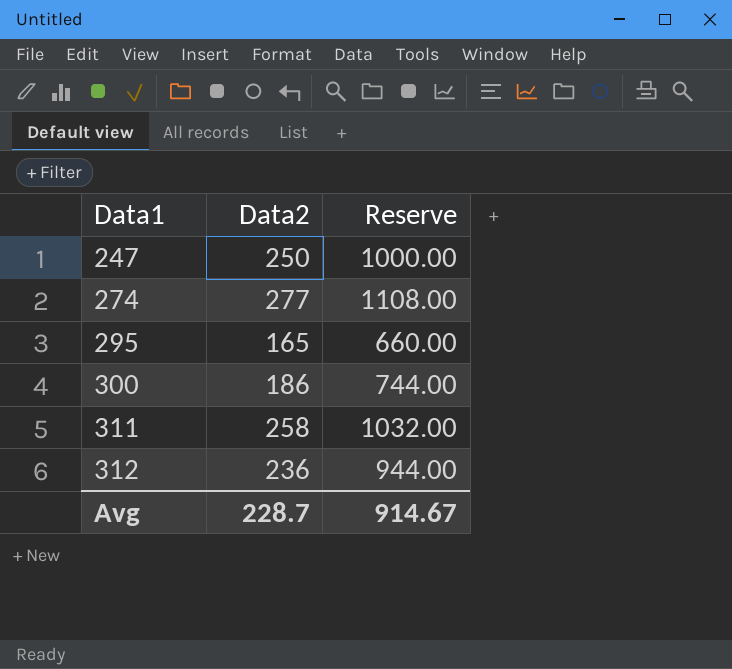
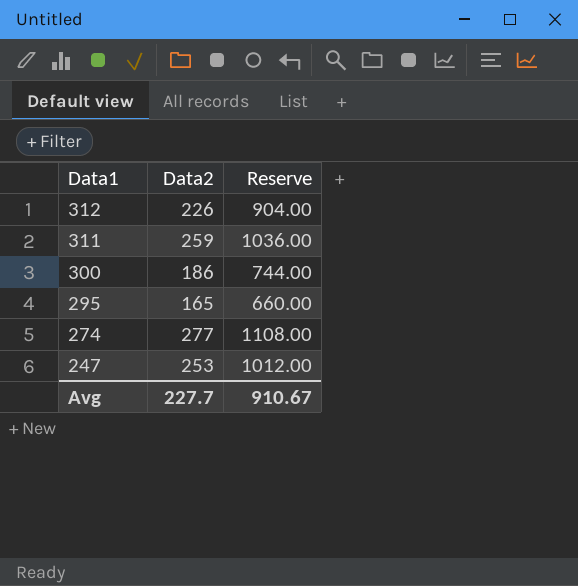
row order: Data1 ascending -> Data1 descending
312 | Data2: 236 -> 226
312 | Reserve: 944.00 -> 904.00
311 | Data2: 258 -> 259
311 | Reserve: 1032.00 -> 1036.00
247 | Data2: 250 -> 253
247 | Reserve: 1000.00 -> 1012.00
Avg | Data2: 228.7 -> 227.7
Avg | Reserve: 914.67 -> 910.67

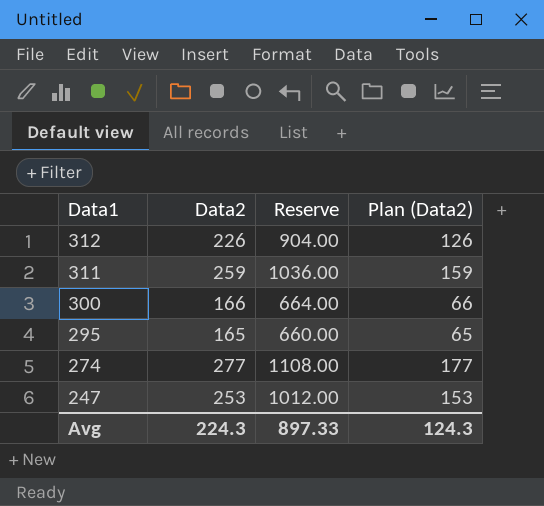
column Plan (Data2) | formula: none -> [Data2] - 100
300 | Data2: 186 -> 166
300 | Reserve: 744.00 -> 664.00
Avg | Data2: 227.7 -> 224.3
Avg | Reserve: 910.67 -> 897.33

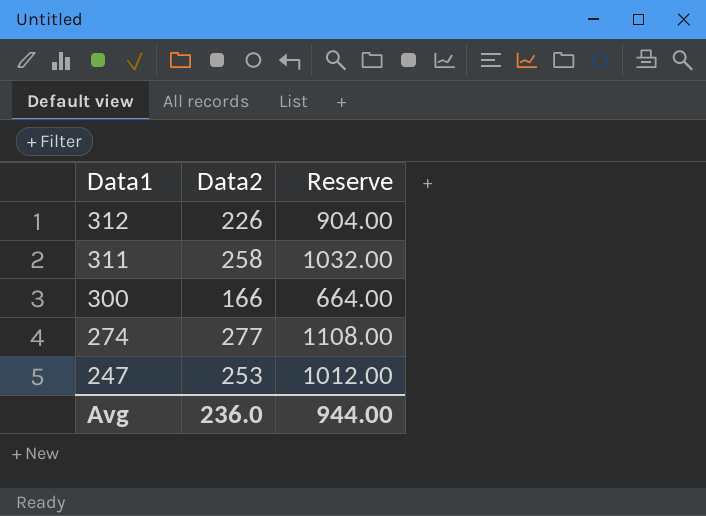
column Plan (Data2) | formula: [Data2] - 100 -> none
row 295: 165 | 660.00 | 65 -> none
311 | Data2: 259 -> 258
311 | Reserve: 1036.00 -> 1032.00
Avg | Data2: 224.3 -> 236.0
Avg | Reserve: 897.33 -> 944.00

